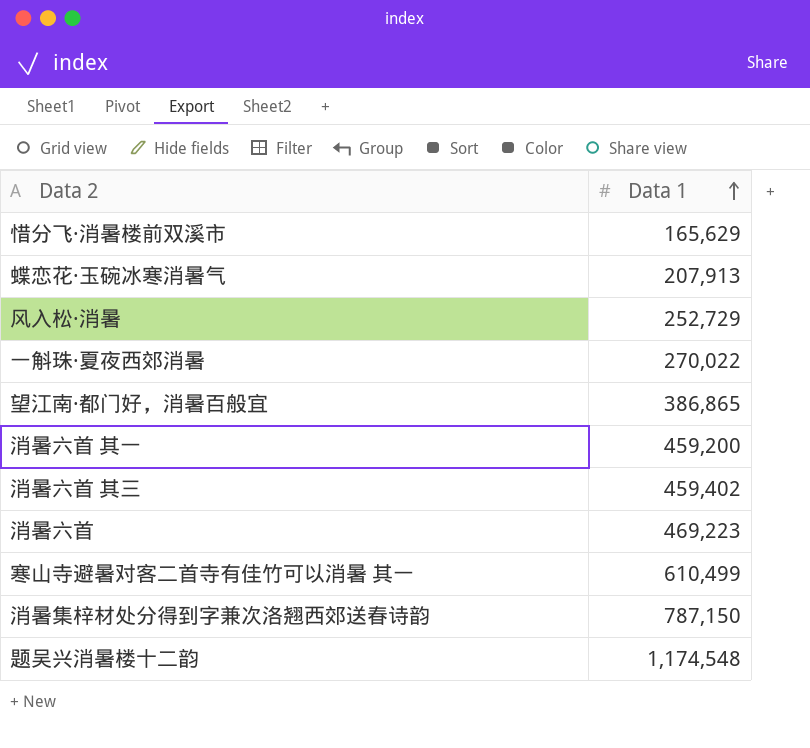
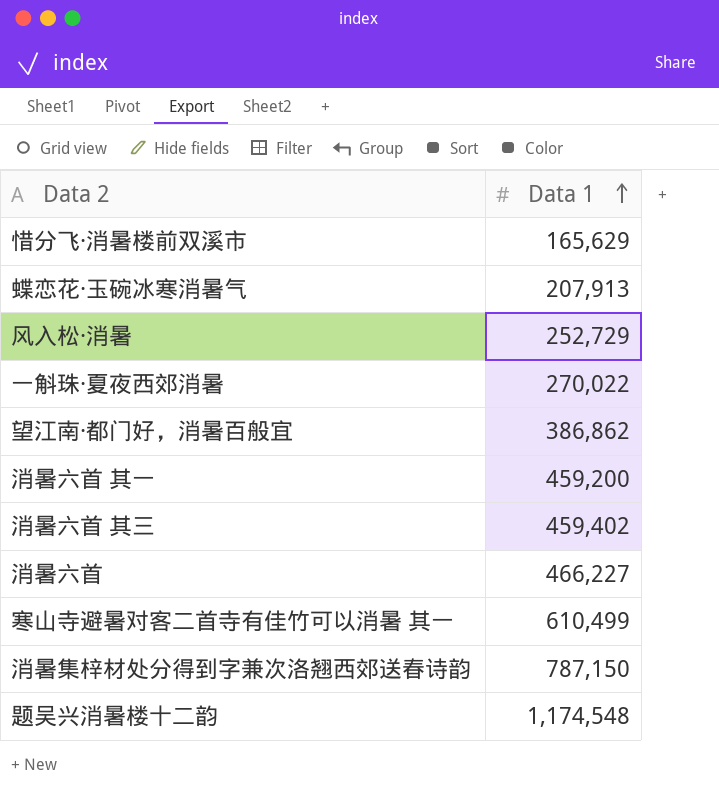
望江南·都门好，消暑百般宜 | Data 1: 386,865 -> 386,862
消暑六首 | Data 1: 469,223 -> 466,227

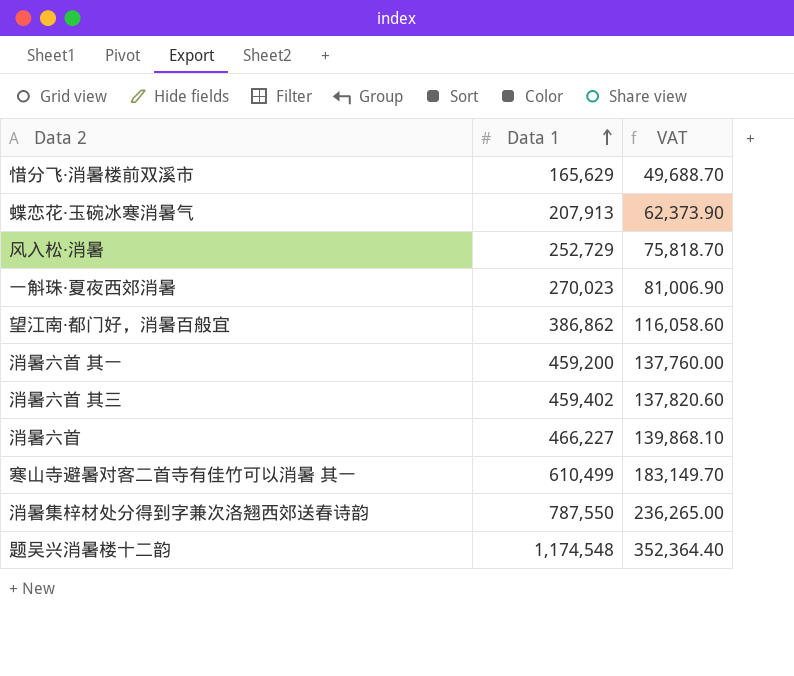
column VAT | formula: none -> [Data 1] * 0.3
一斛珠·夏夜西郊消暑 | Data 1: 270,022 -> 270,023
消暑集梓材处分得到字兼次洛翘西郊送春诗韵 | Data 1: 787,150 -> 787,550

